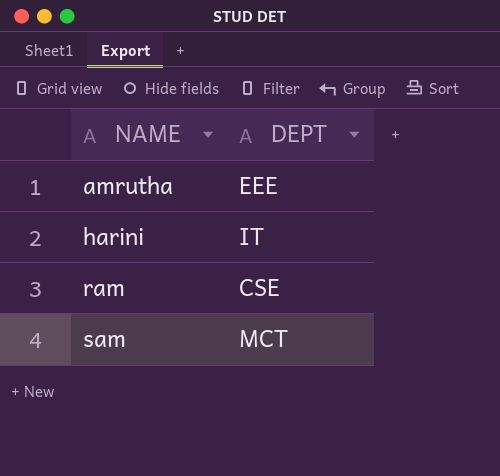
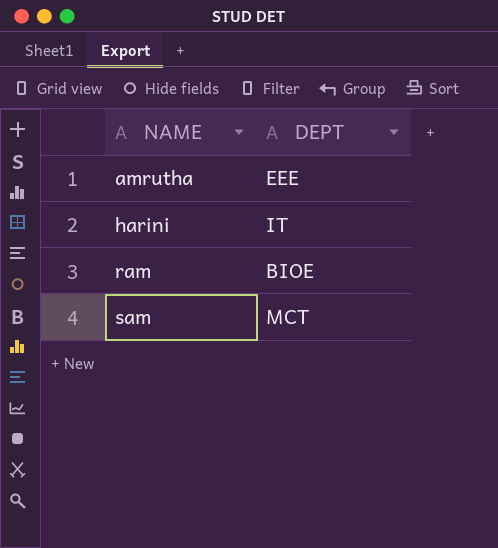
ram | DEPT: CSE -> BIOE

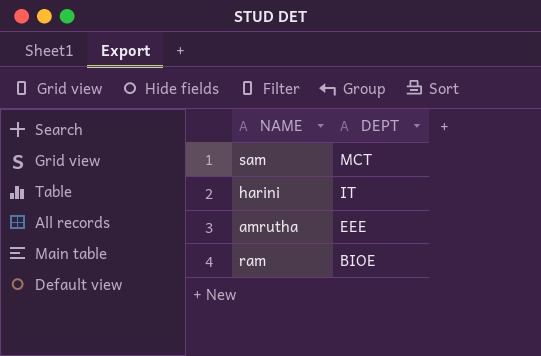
row order: NAME ascending -> DEPT descending

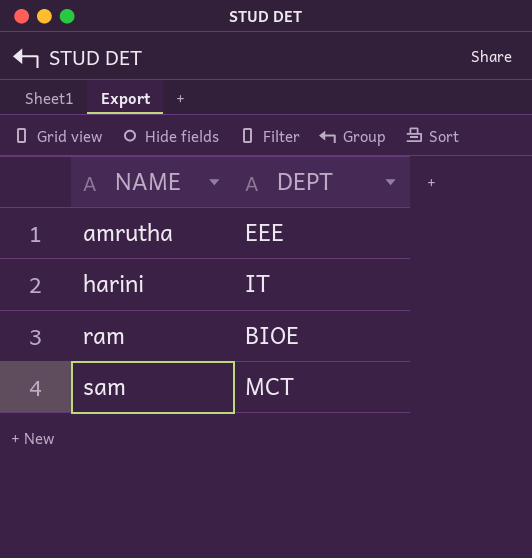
row order: DEPT descending -> NAME ascending

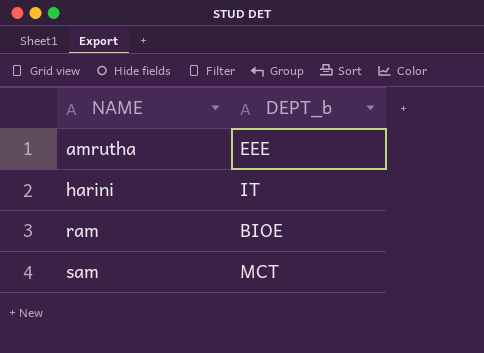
column name: DEPT -> DEPT_b

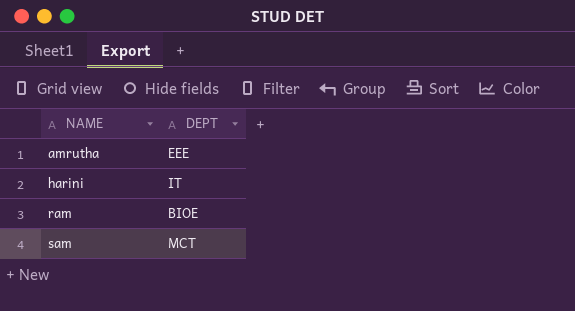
column name: DEPT_b -> DEPT

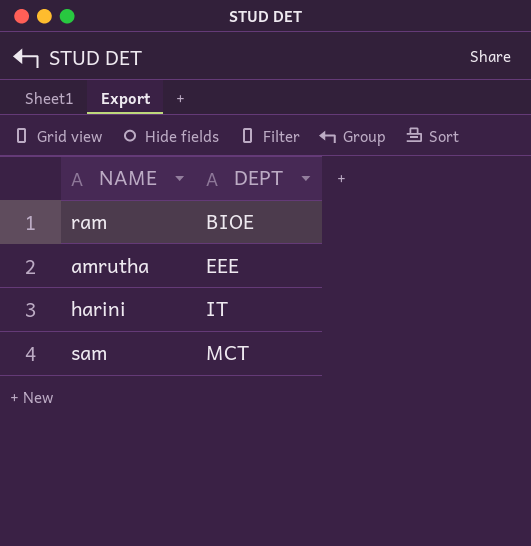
row order: NAME ascending -> DEPT ascending

